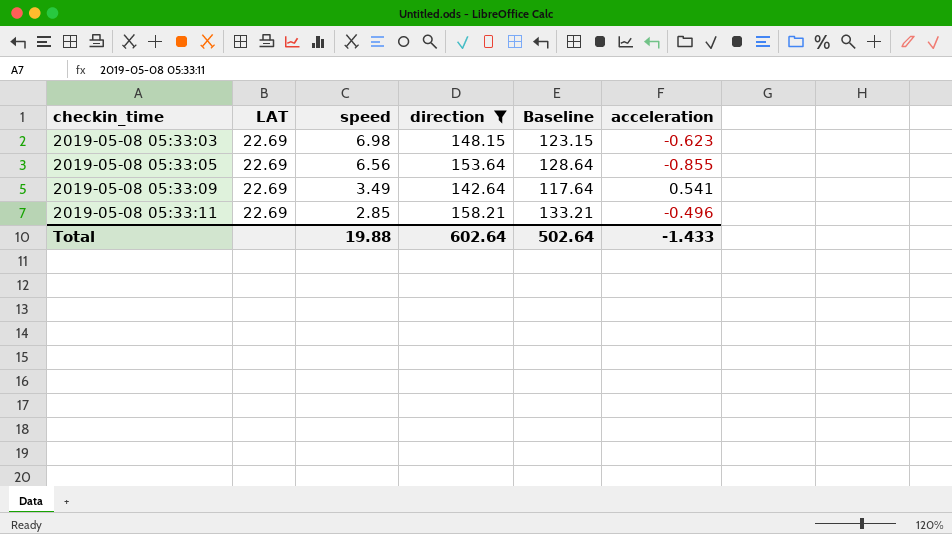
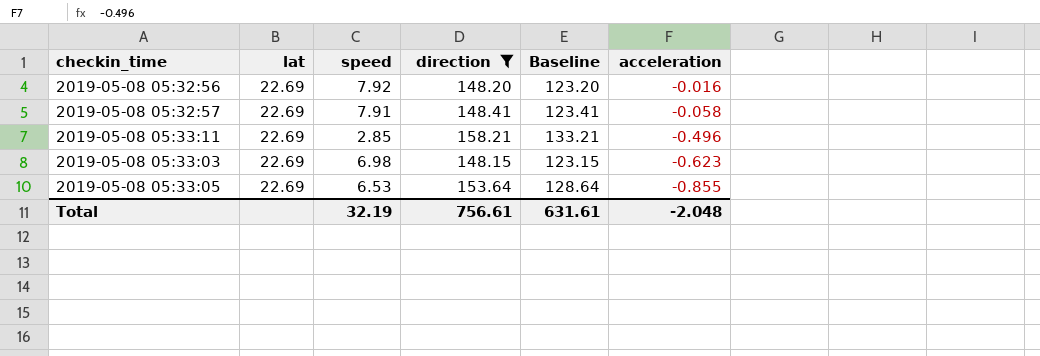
row order: checkin_time ascending -> acceleration descending
column name: LAT -> lat
row 2019-05-08 05:33:09: 22.69 | 3.49 | 142.64 | 117.64 | 0.541 -> none
row 2019-05-08 05:32:56: none -> 22.69 | 7.92 | 148.20 | 123.20 | -0.016
row 2019-05-08 05:32:57: none -> 22.69 | 7.91 | 148.41 | 123.41 | -0.058
2019-05-08 05:33:05 | speed: 6.56 -> 6.53
Total | speed: 19.88 -> 32.19
Total | direction: 602.64 -> 756.61
Total | Baseline: 502.64 -> 631.61
Total | acceleration: -1.433 -> -2.048

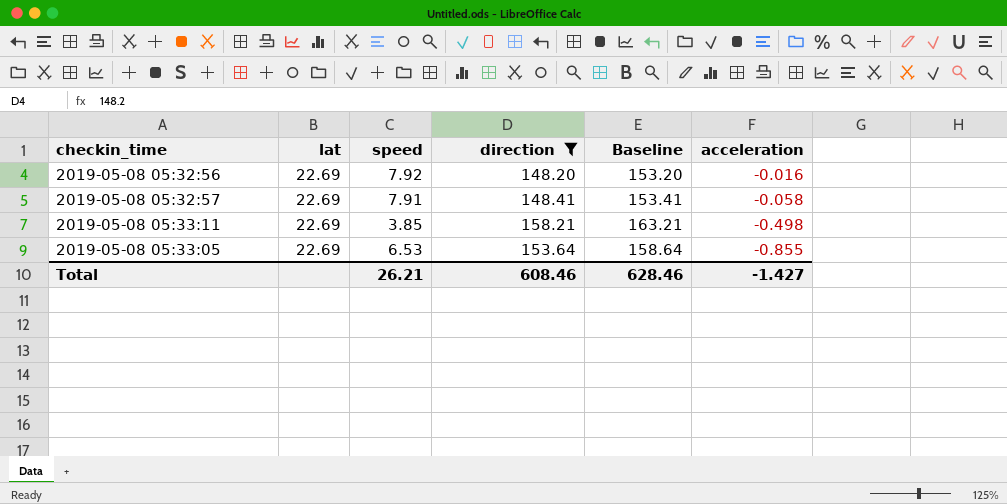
column Baseline | formula: [direction] - 25 -> [direction] + 5
row 2019-05-08 05:33:03: 22.69 | 6.98 | 148.15 | 123.15 | -0.623 -> none
2019-05-08 05:33:11 | speed: 2.85 -> 3.85
2019-05-08 05:33:11 | acceleration: -0.496 -> -0.498
Total | speed: 32.19 -> 26.21
Total | direction: 756.61 -> 608.46
Total | Baseline: 631.61 -> 628.46
Total | acceleration: -2.048 -> -1.427

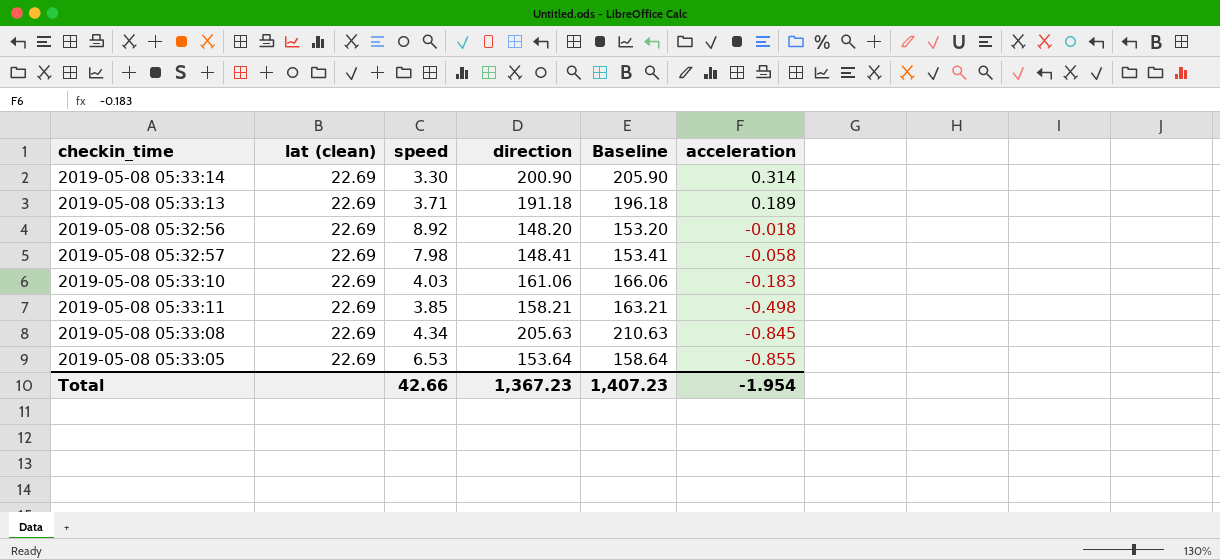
filter: direction <= 158.21 -> none
column name: lat -> lat (clean)
2019-05-08 05:32:56 | speed: 7.92 -> 8.92
2019-05-08 05:32:56 | acceleration: -0.016 -> -0.018
2019-05-08 05:32:57 | speed: 7.91 -> 7.98
Total | speed: 26.21 -> 42.66
Total | direction: 608.46 -> 1,367.23
Total | Baseline: 628.46 -> 1,407.23
Total | acceleration: -1.427 -> -1.954

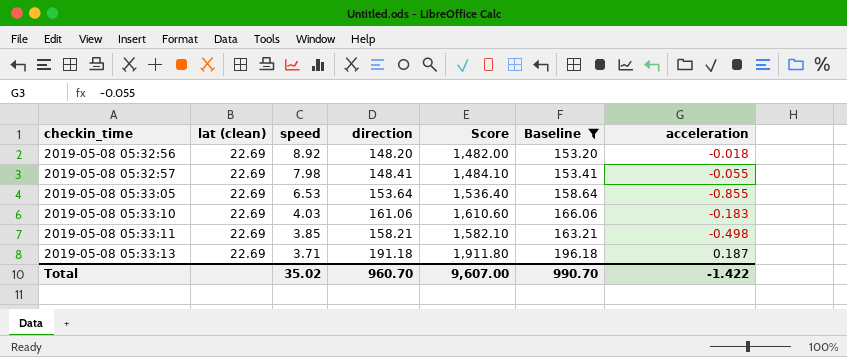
filter: none -> Baseline <= 196.18
row order: acceleration descending -> checkin_time ascending
column Score | formula: none -> [direction] * 10
2019-05-08 05:32:57 | acceleration: -0.058 -> -0.055
2019-05-08 05:33:13 | acceleration: 0.189 -> 0.187
Total | speed: 42.66 -> 35.02
Total | direction: 1,367.23 -> 960.70
Total | Baseline: 1,407.23 -> 990.70
Total | acceleration: -1.954 -> -1.422

